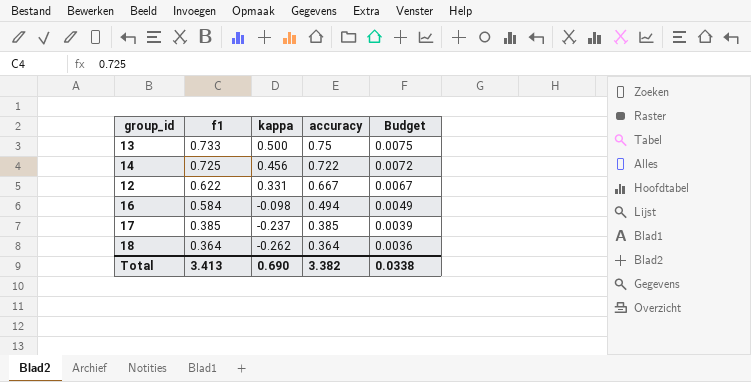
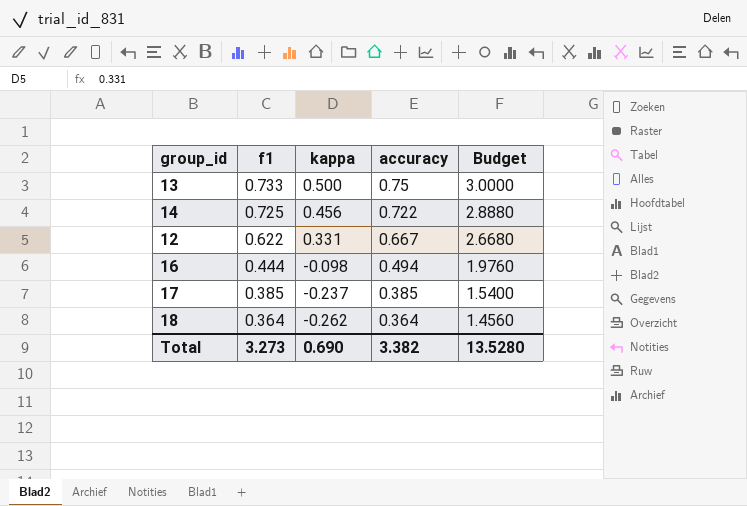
column Budget | formula: [accuracy] * 0.01 -> [accuracy] * 4
16 | f1: 0.584 -> 0.444
Total | f1: 3.413 -> 3.273
Total | Budget: 0.0338 -> 13.5280

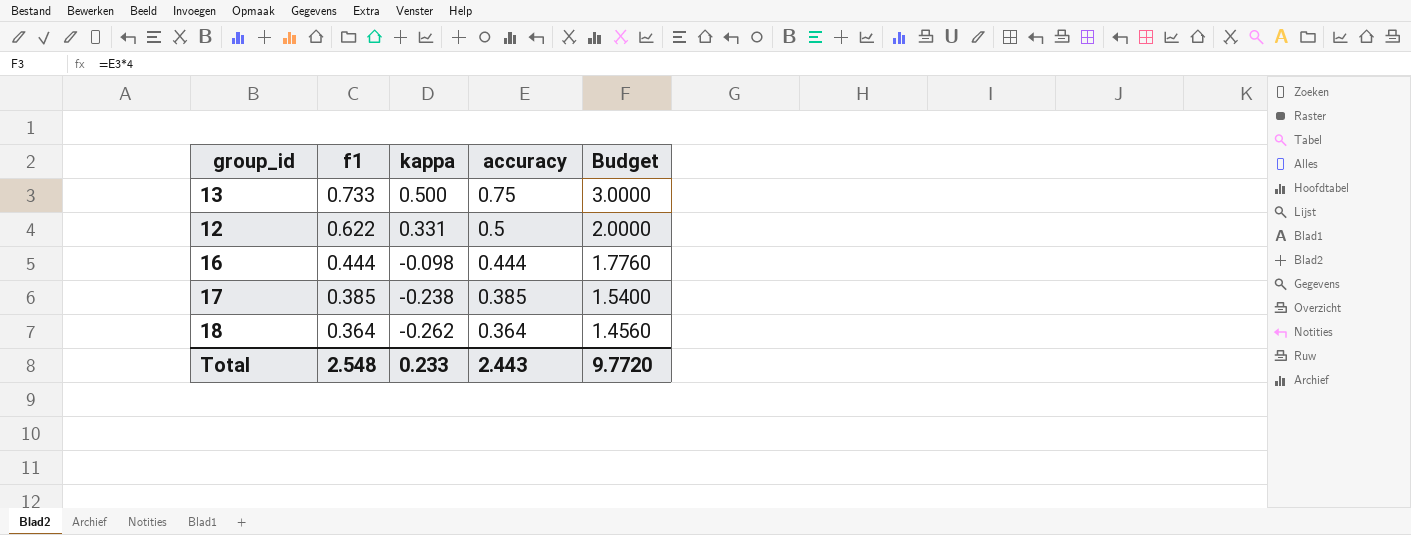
row 14: 0.725 | 0.456 | 0.722 | 2.8880 -> none
12 | accuracy: 0.667 -> 0.5
12 | Budget: 2.6680 -> 2.0000
16 | accuracy: 0.494 -> 0.444
16 | Budget: 1.9760 -> 1.7760
17 | kappa: -0.237 -> -0.238
Total | f1: 3.273 -> 2.548
Total | kappa: 0.690 -> 0.233
Total | accuracy: 3.382 -> 2.443
Total | Budget: 13.5280 -> 9.7720

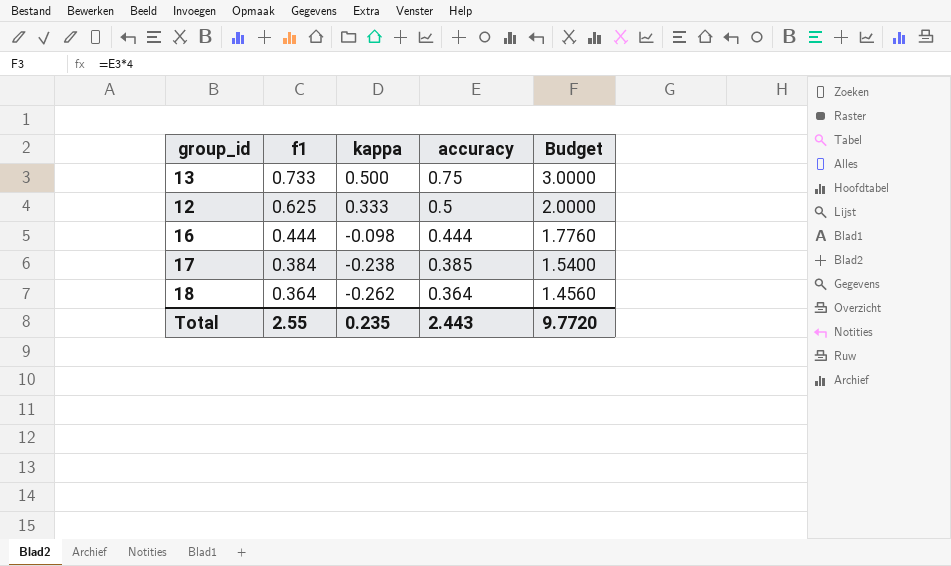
12 | f1: 0.622 -> 0.625
12 | kappa: 0.331 -> 0.333
17 | f1: 0.385 -> 0.384
Total | f1: 2.548 -> 2.55
Total | kappa: 0.233 -> 0.235

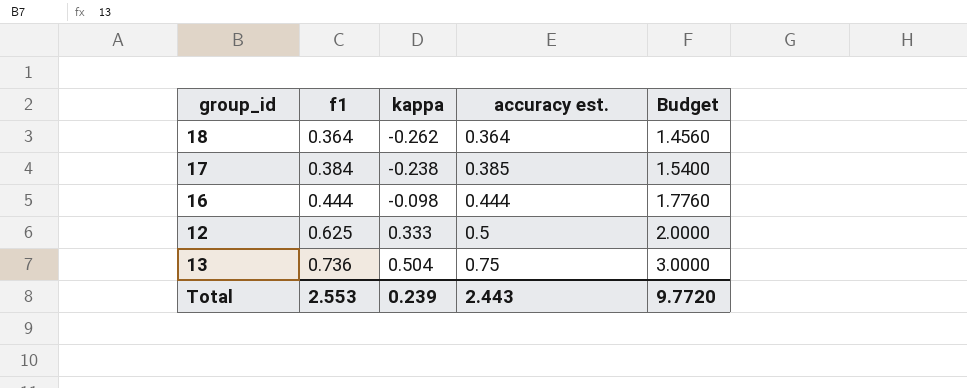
row order: f1 descending -> f1 ascending
column name: accuracy -> accuracy est.
13 | f1: 0.733 -> 0.736
13 | kappa: 0.500 -> 0.504
Total | f1: 2.55 -> 2.553
Total | kappa: 0.235 -> 0.239

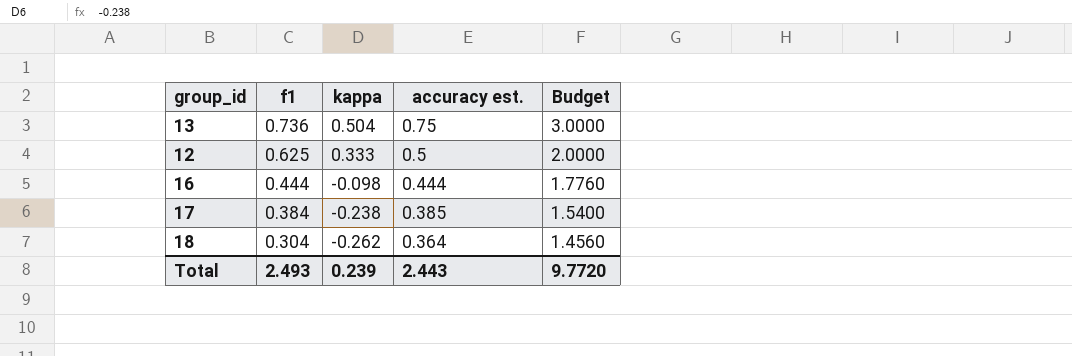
row order: f1 ascending -> f1 descending
18 | f1: 0.364 -> 0.304
Total | f1: 2.553 -> 2.493

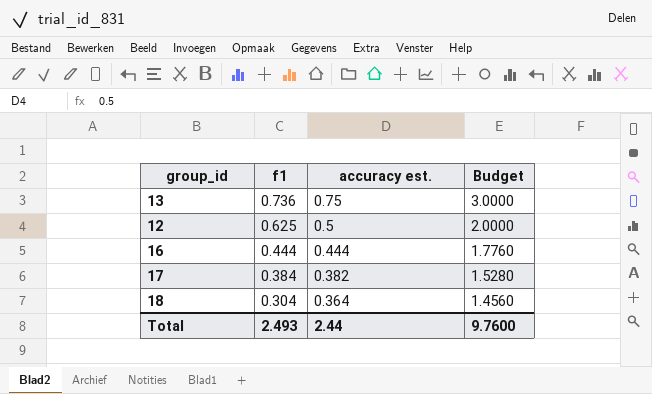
column kappa | position: 3 -> none
17 | accuracy est.: 0.385 -> 0.382
17 | Budget: 1.5400 -> 1.5280
Total | accuracy est.: 2.443 -> 2.44
Total | Budget: 9.7720 -> 9.7600

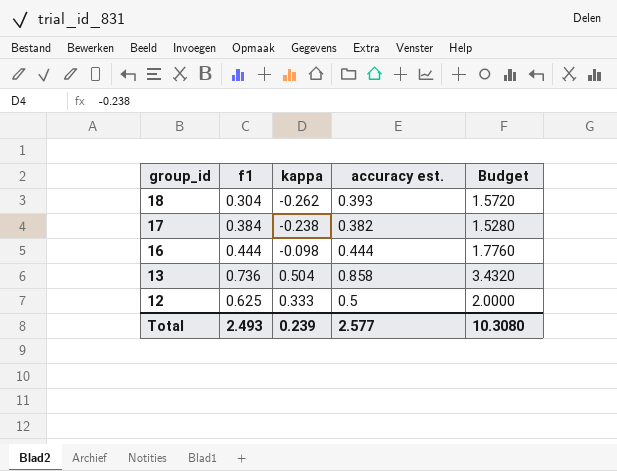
row order: f1 descending -> group_id descending
column kappa | position: none -> 3
18 | accuracy est.: 0.364 -> 0.393
18 | Budget: 1.4560 -> 1.5720
13 | accuracy est.: 0.75 -> 0.858
13 | Budget: 3.0000 -> 3.4320
Total | accuracy est.: 2.44 -> 2.577
Total | Budget: 9.7600 -> 10.3080

